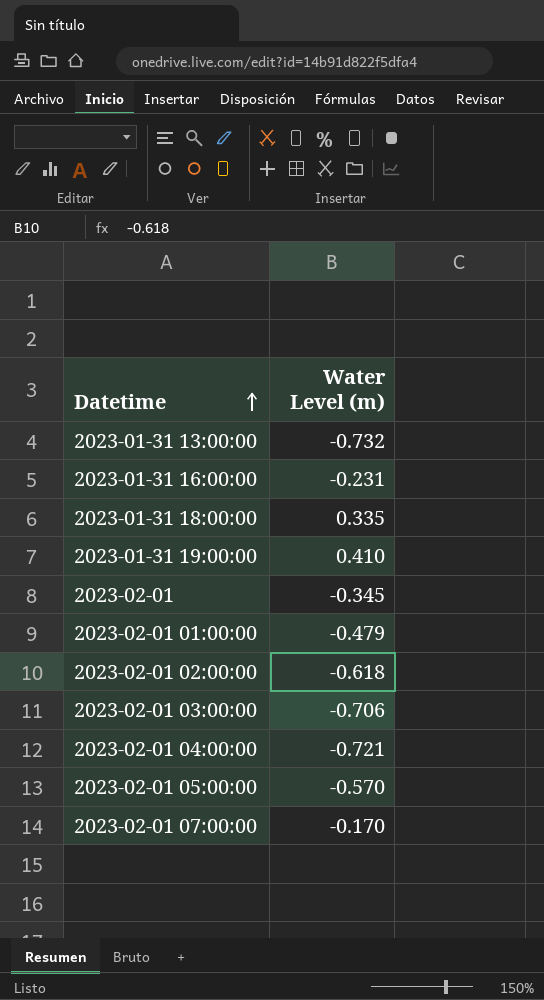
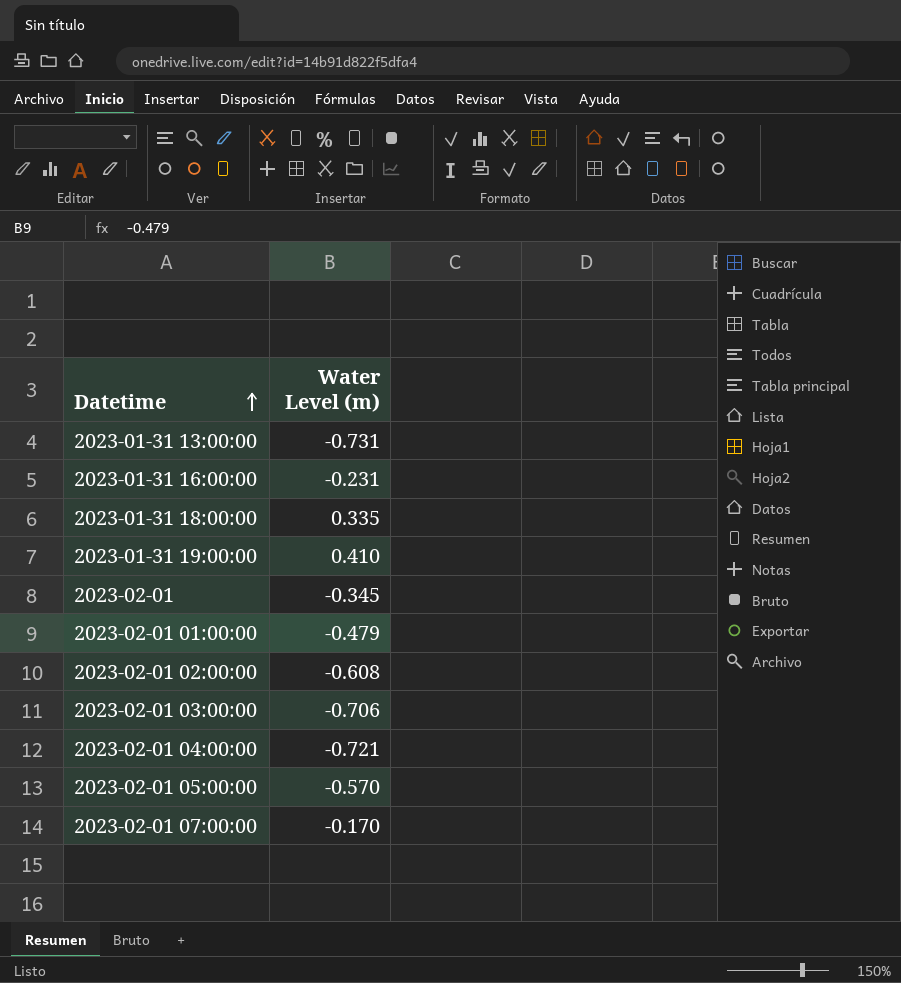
2023-01-31 13:00:00 | Water Level (m): -0.732 -> -0.731
2023-02-01 02:00:00 | Water Level (m): -0.618 -> -0.608

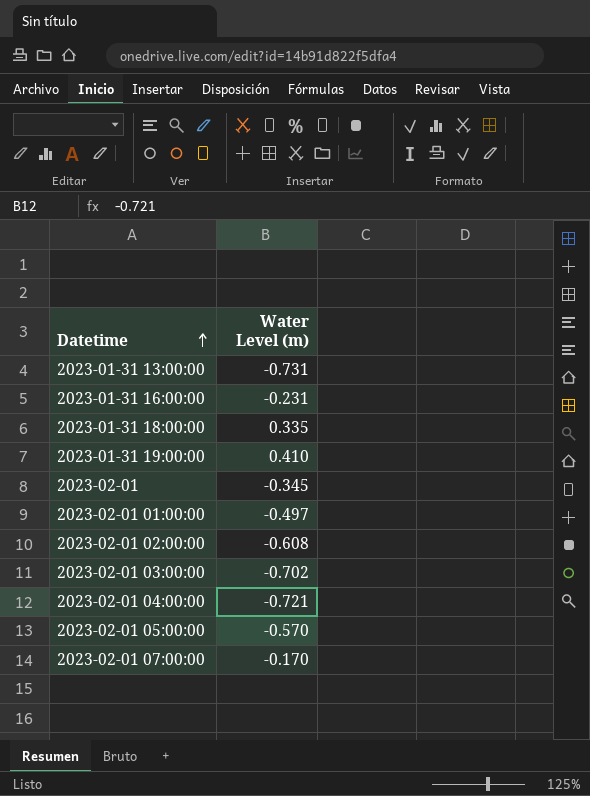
2023-02-01 01:00:00 | Water Level (m): -0.479 -> -0.497
2023-02-01 03:00:00 | Water Level (m): -0.706 -> -0.702

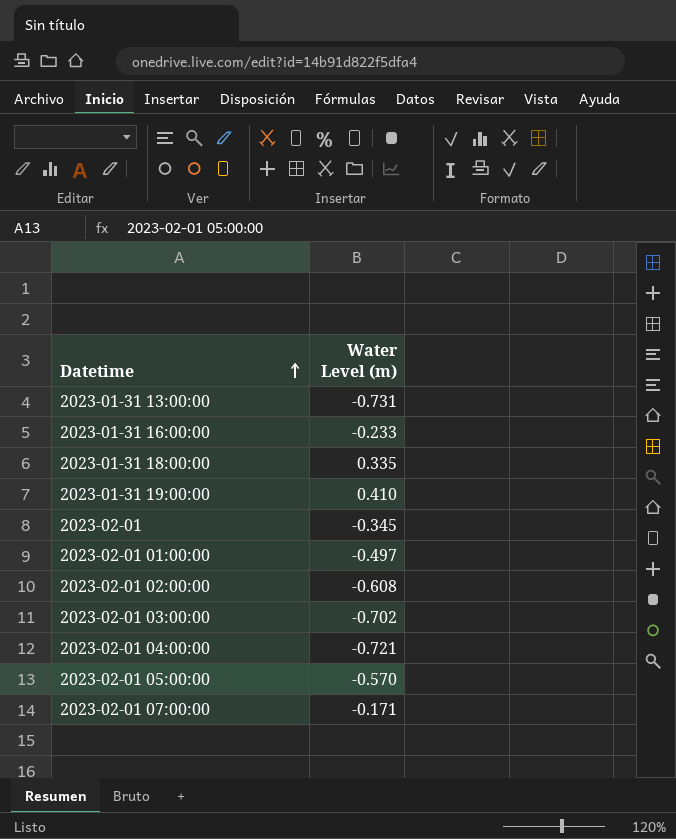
2023-01-31 16:00:00 | Water Level (m): -0.231 -> -0.233
2023-02-01 07:00:00 | Water Level (m): -0.170 -> -0.171

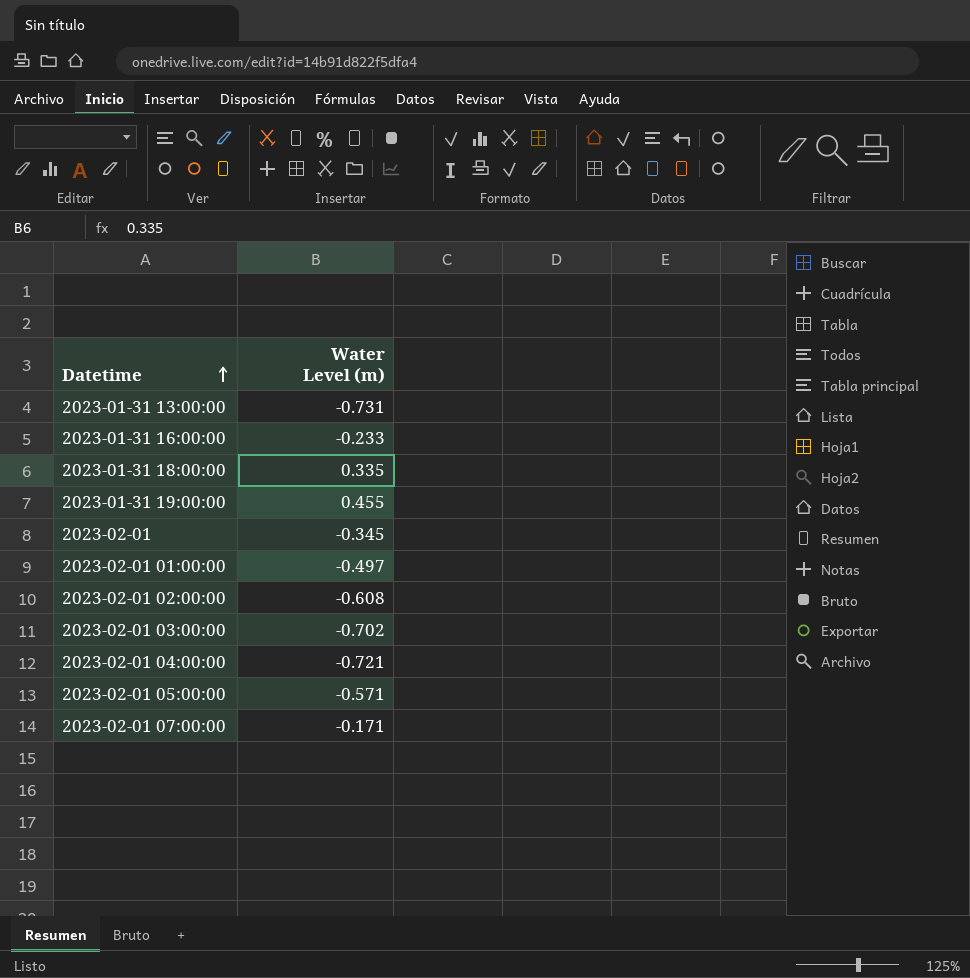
2023-01-31 19:00:00 | Water Level (m): 0.410 -> 0.455
2023-02-01 05:00:00 | Water Level (m): -0.570 -> -0.571

